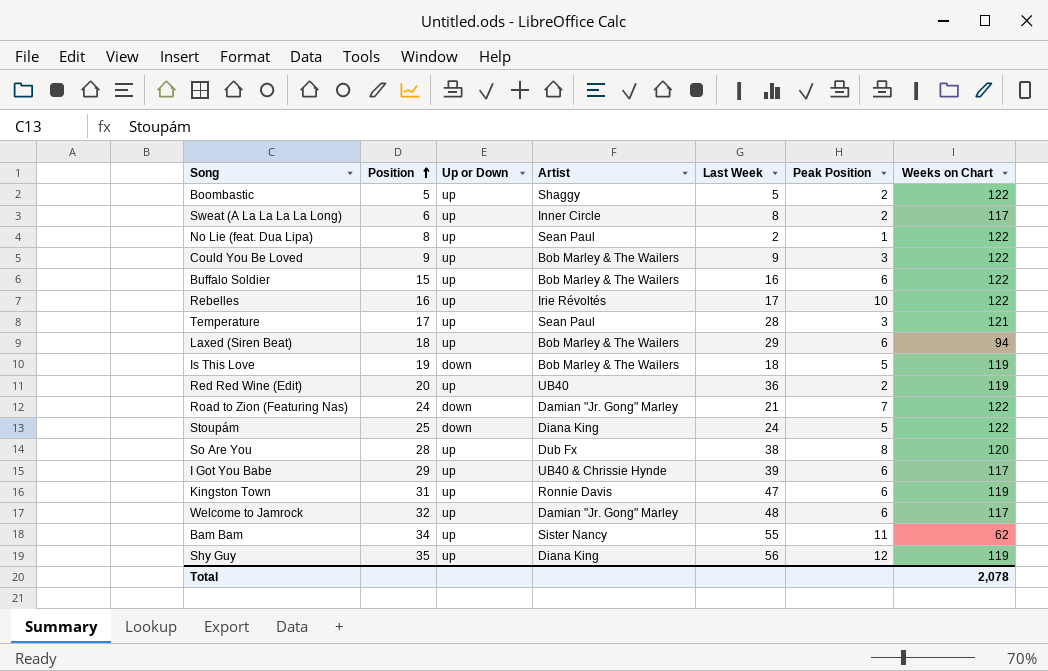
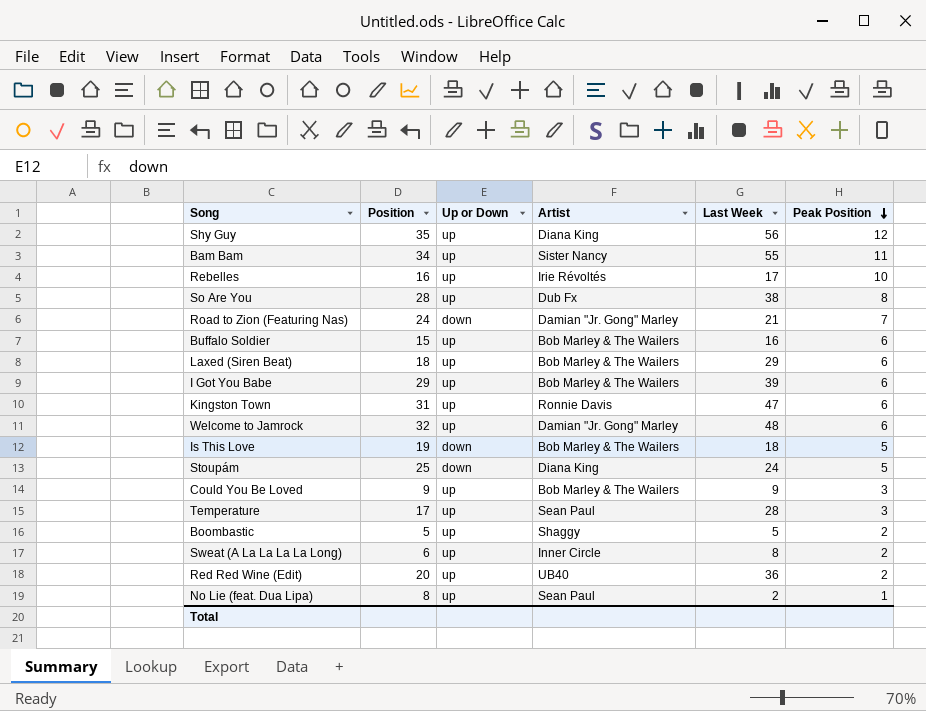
row order: Position ascending -> Peak Position descending
column Weeks on Chart | position: 7 -> none
I Got You Babe | Artist: UB40 & Chrissie Hynde -> Bob Marley & The Wailers

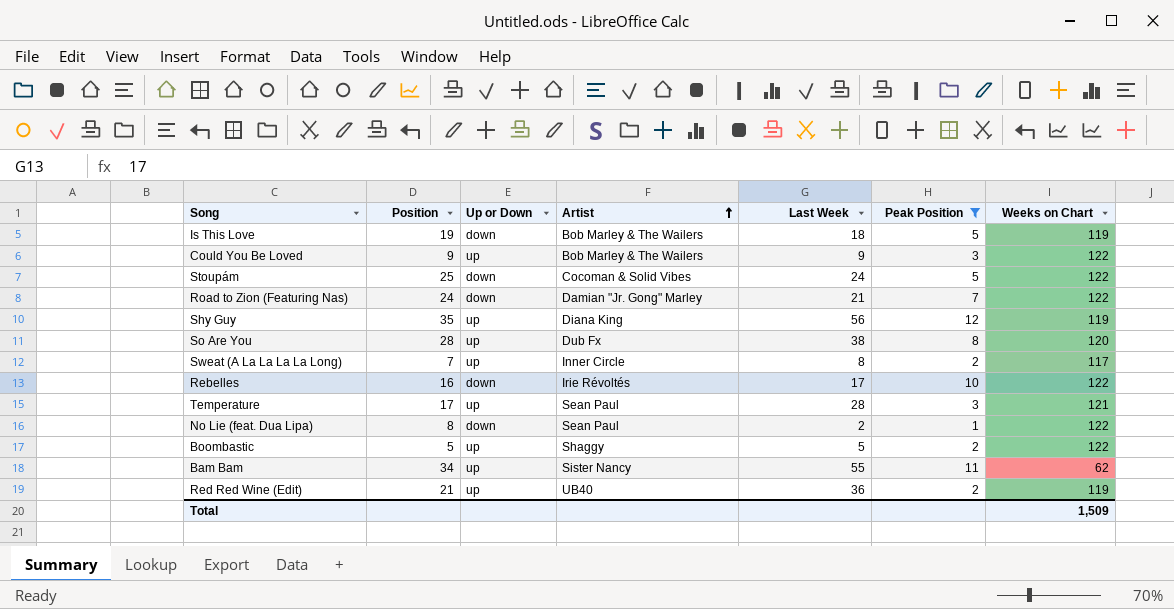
filter: none -> Peak Position != 6
row order: Peak Position descending -> Artist ascending
column Weeks on Chart | position: none -> 7
Stoupám | Artist: Diana King -> Cocoman & Solid Vibes
Sweat (A La La La La Long) | Position: 6 -> 7
Rebelles | Up or Down: up -> down
No Lie (feat. Dua Lipa) | Up or Down: up -> down
Red Red Wine (Edit) | Position: 20 -> 21

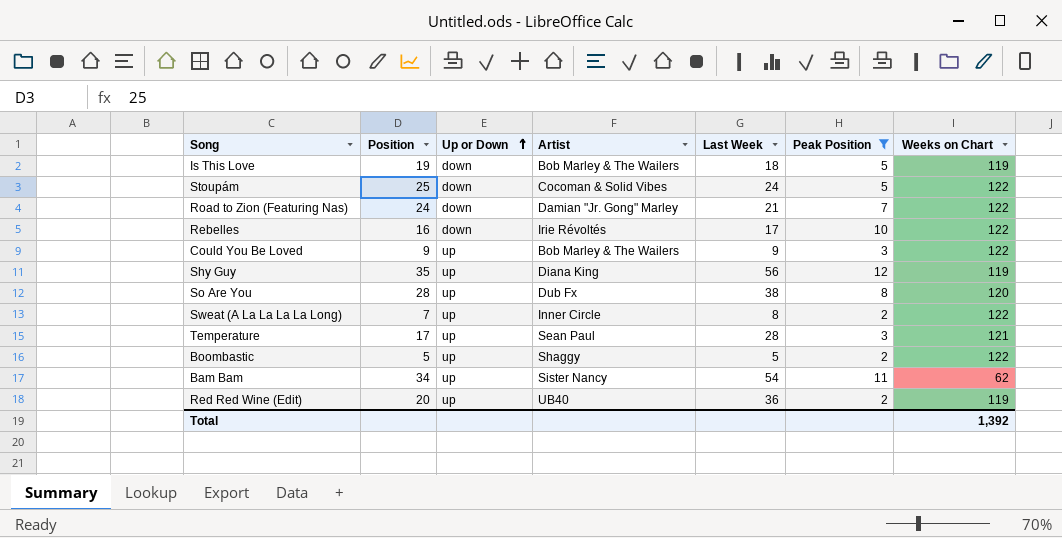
row order: Artist ascending -> Up or Down ascending
row No Lie (feat. Dua Lipa): 8 | down | Sean Paul | 2 | 1 | 122 -> none
Sweat (A La La La La Long) | Weeks on Chart: 117 -> 122
Bam Bam | Last Week: 55 -> 54
Red Red Wine (Edit) | Position: 21 -> 20
Total | Weeks on Chart: 1,509 -> 1,392

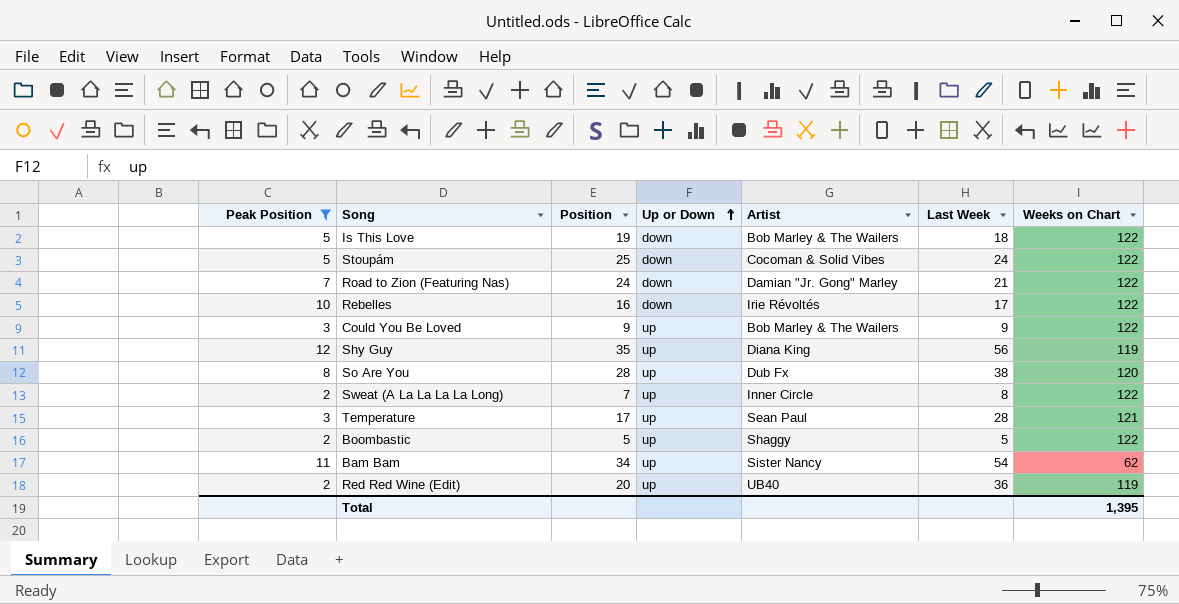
column Peak Position | position: 6 -> 1
Is This Love | Weeks on Chart: 119 -> 122
Total | Weeks on Chart: 1,392 -> 1,395

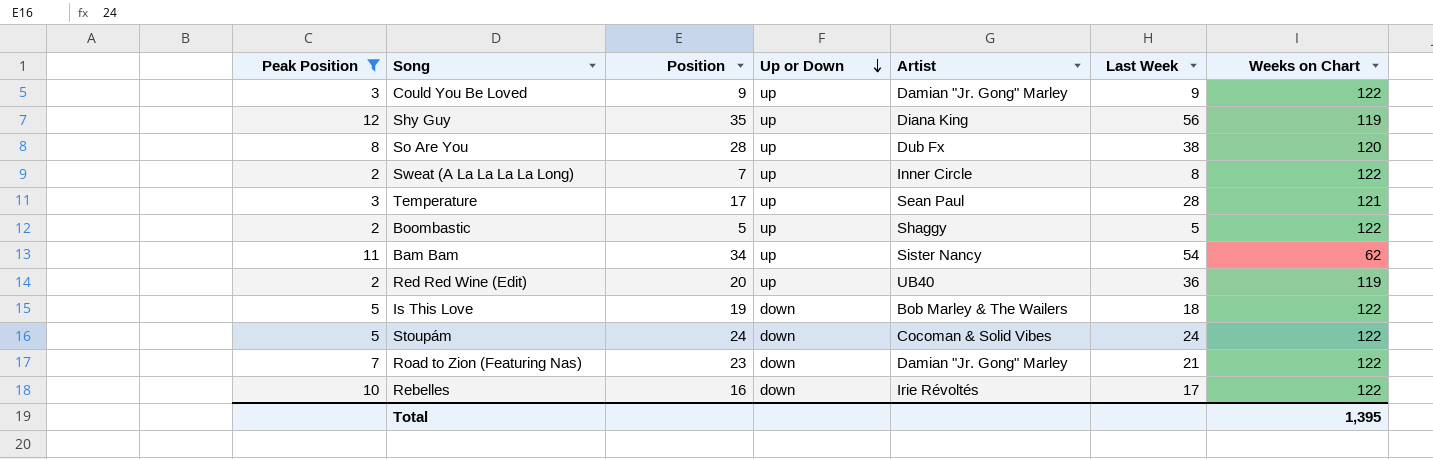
row order: Up or Down ascending -> Up or Down descending
Could You Be Loved | Artist: Bob Marley & The Wailers -> Damian "Jr. Gong" Marley
Stoupám | Position: 25 -> 24
Road to Zion (Featuring Nas) | Position: 24 -> 23

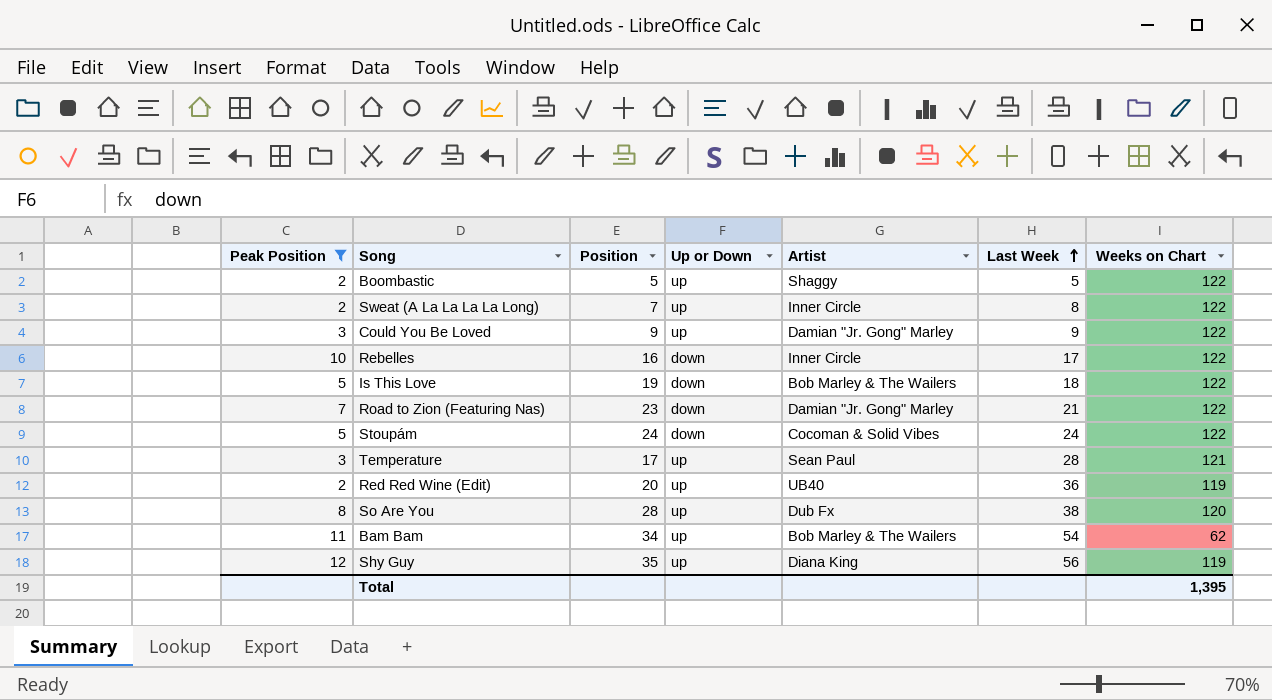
row order: Up or Down descending -> Last Week ascending
Rebelles | Artist: Irie Révoltés -> Inner Circle
Bam Bam | Artist: Sister Nancy -> Bob Marley & The Wailers

